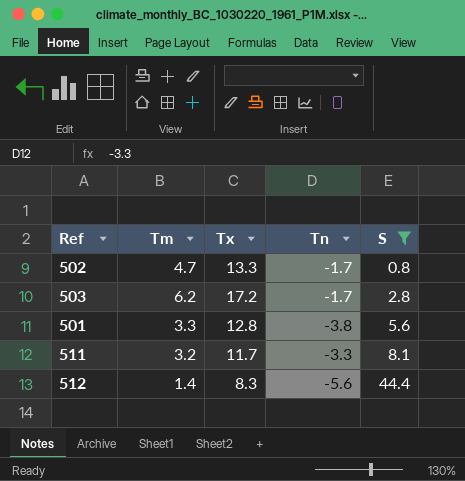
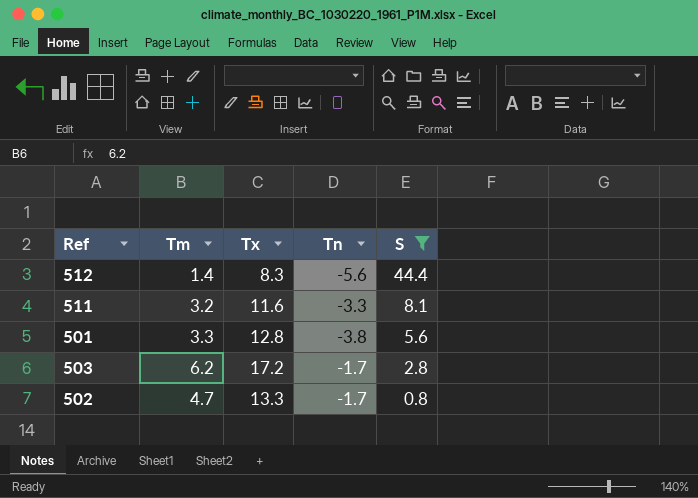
row order: S ascending -> S descending
511 | Tx: 11.7 -> 11.6

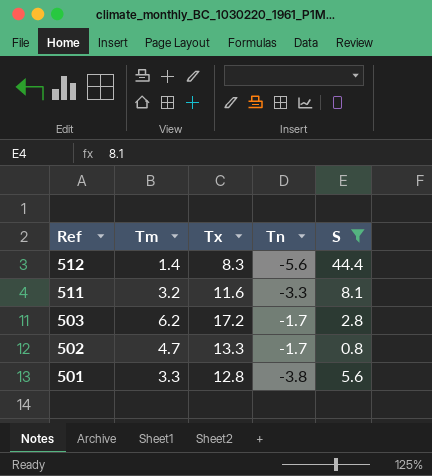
row order: S descending -> Ref descending

